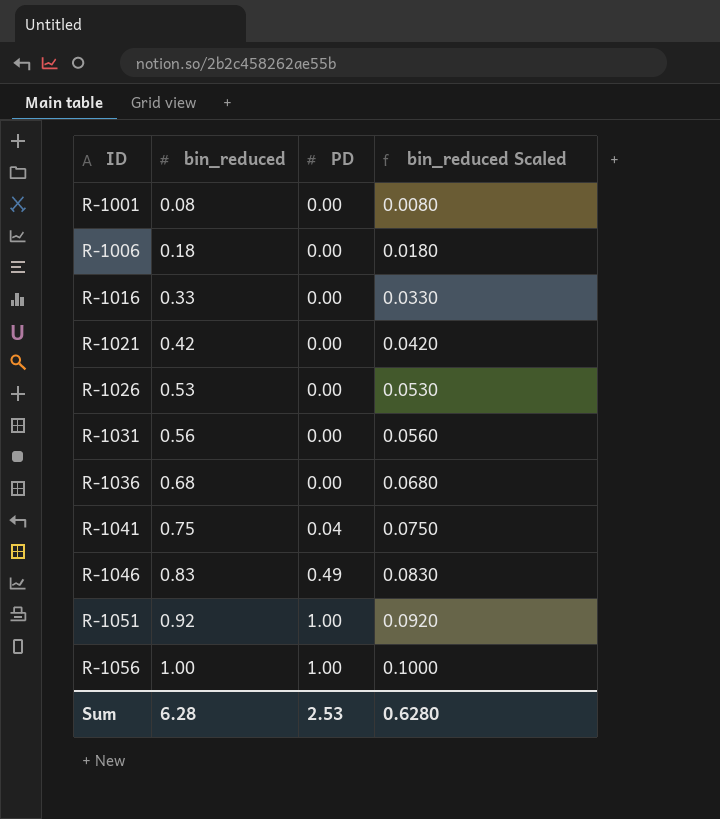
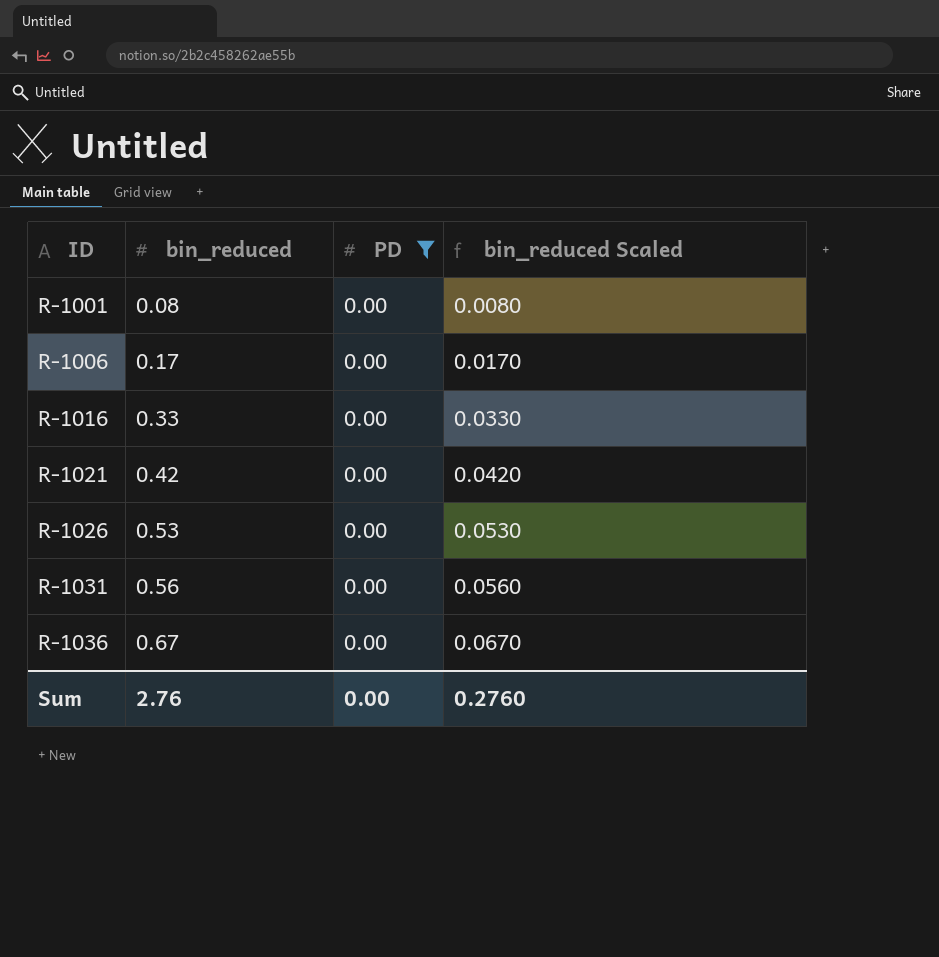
filter: none -> PD = 0.00
R-1006 | bin_reduced: 0.18 -> 0.17
R-1006 | bin_reduced Scaled: 0.0180 -> 0.0170
R-1036 | bin_reduced: 0.68 -> 0.67
R-1036 | bin_reduced Scaled: 0.0680 -> 0.0670
Sum | bin_reduced: 6.28 -> 2.76
Sum | PD: 2.53 -> 0.00
Sum | bin_reduced Scaled: 0.6280 -> 0.2760

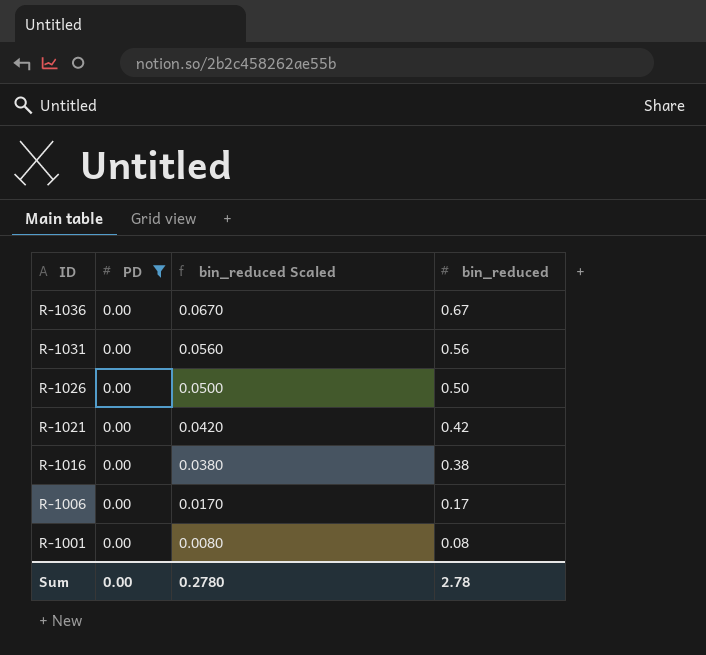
row order: ID ascending -> ID descending
column bin_reduced | position: 2 -> 4
R-1026 | bin_reduced Scaled: 0.0530 -> 0.0500
R-1026 | bin_reduced: 0.53 -> 0.50
R-1016 | bin_reduced Scaled: 0.0330 -> 0.0380
R-1016 | bin_reduced: 0.33 -> 0.38
Sum | bin_reduced Scaled: 0.2760 -> 0.2780
Sum | bin_reduced: 2.76 -> 2.78

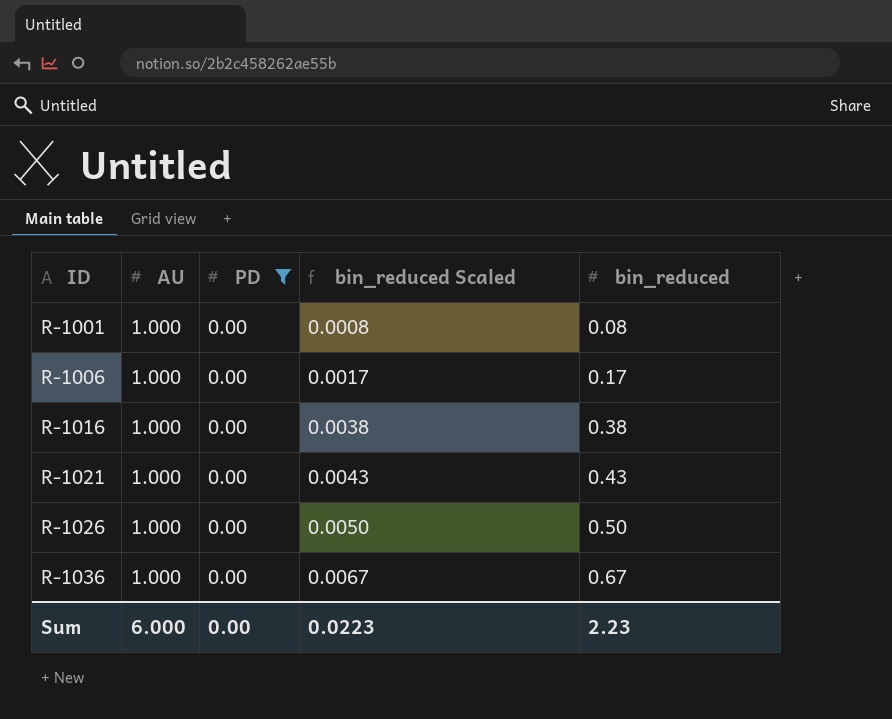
row order: ID descending -> ID ascending
column AU | position: none -> 2
column bin_reduced Scaled | formula: [bin_reduced] * 0.1 -> [bin_reduced] * 0.01
row R-1031: 0.00 | 0.0560 | 0.56 -> none
R-1021 | bin_reduced: 0.42 -> 0.43
Sum | bin_reduced Scaled: 0.2780 -> 0.0223
Sum | bin_reduced: 2.78 -> 2.23

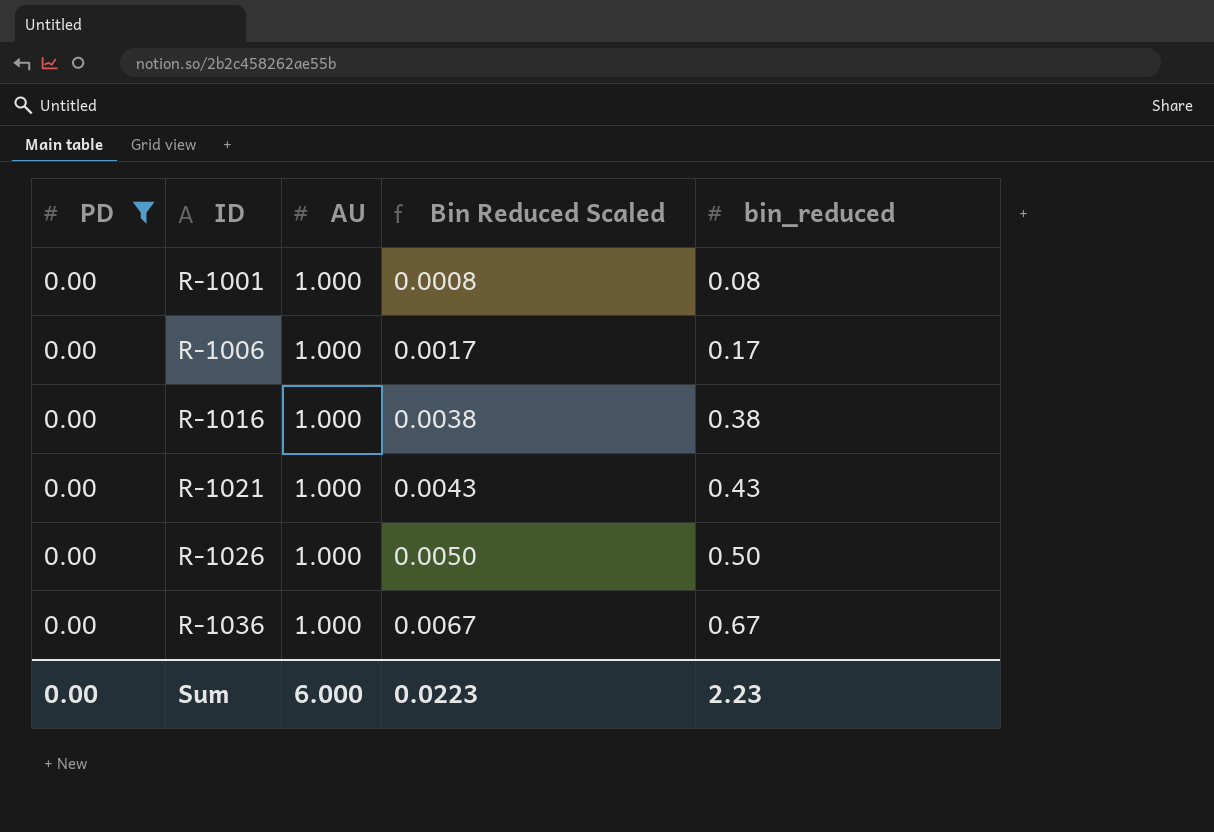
column PD | position: 3 -> 1
column name: bin_reduced Scaled -> Bin Reduced Scaled

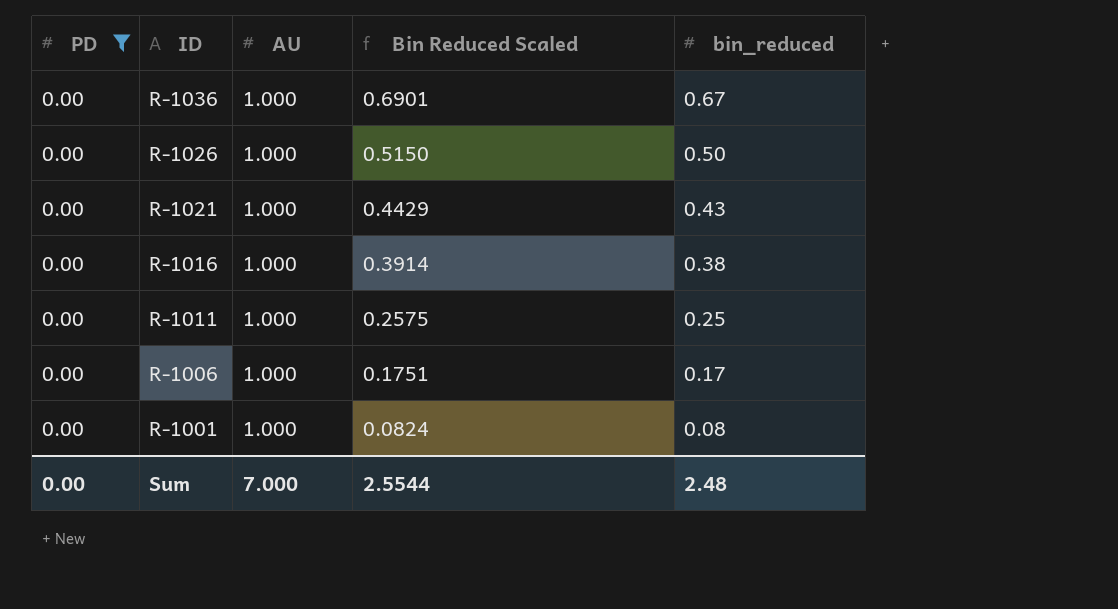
row order: ID ascending -> ID descending
column Bin Reduced Scaled | formula: [bin_reduced] * 0.01 -> [bin_reduced] * 1.03
row R-1011: none -> 0.00 | 1.000 | 0.2575 | 0.25
Sum | AU: 6.000 -> 7.000
Sum | Bin Reduced Scaled: 0.0223 -> 2.5544
Sum | bin_reduced: 2.23 -> 2.48

